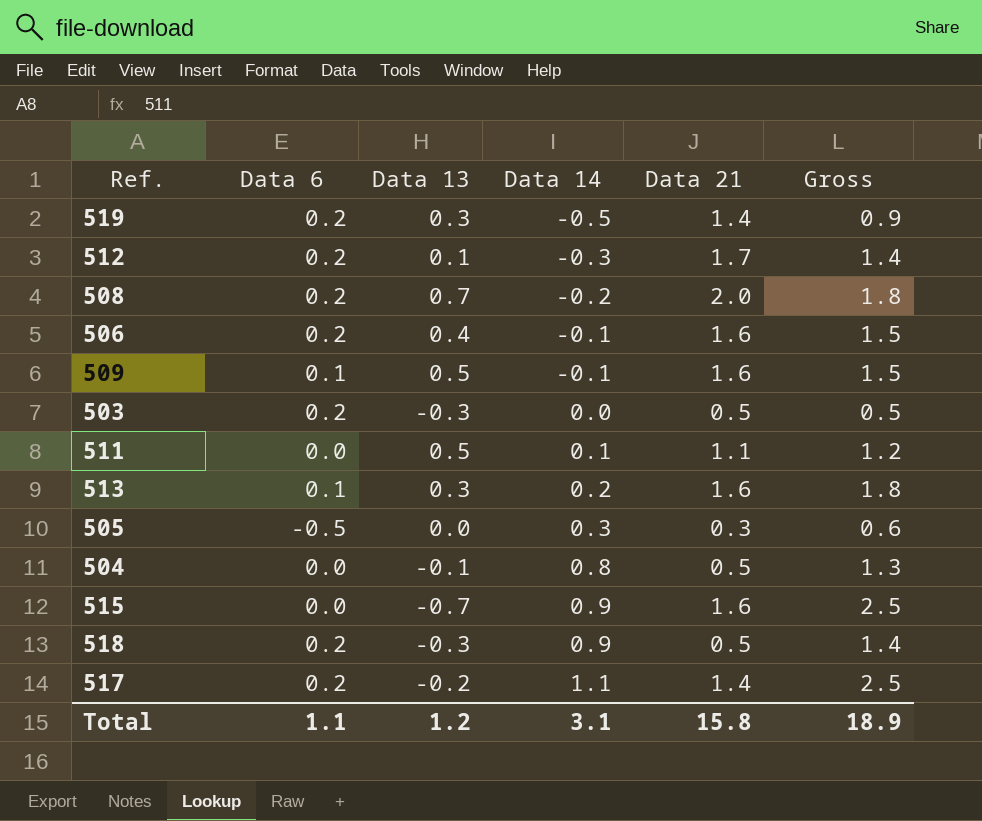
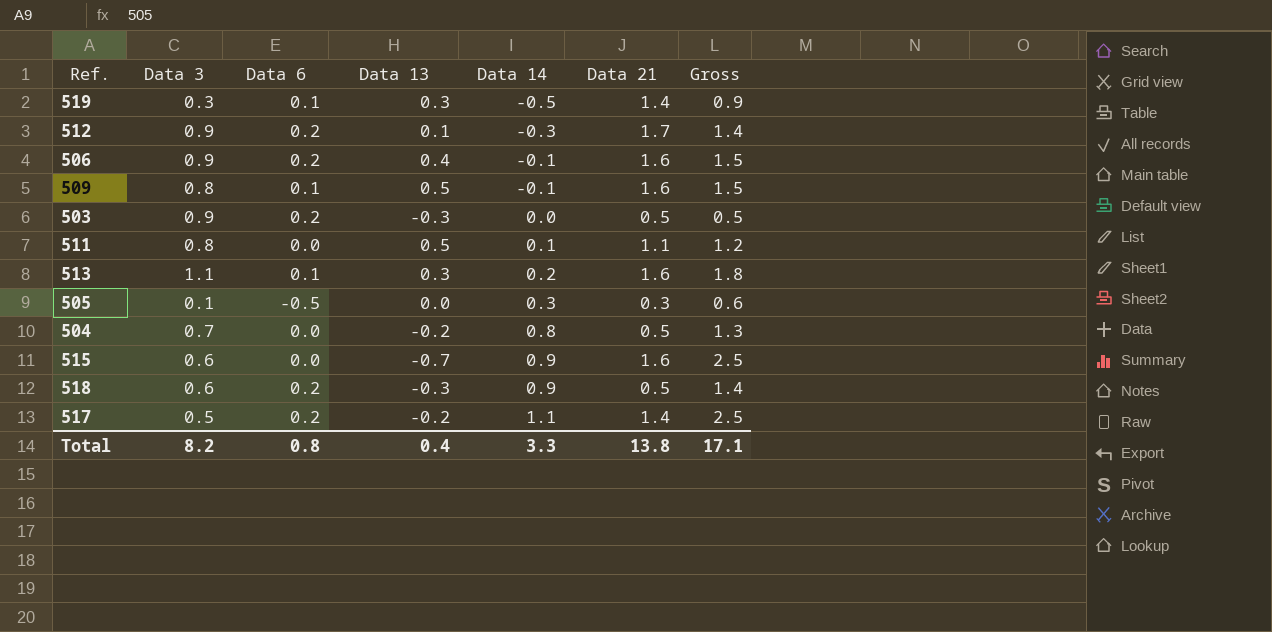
column Data 3 | position: none -> 2
row 508: 0.2 | 0.7 | -0.2 | 2.0 | 1.8 -> none
519 | Data 6: 0.2 -> 0.1
504 | Data 13: -0.1 -> -0.2
Total | Data 6: 1.1 -> 0.8
Total | Data 13: 1.2 -> 0.4
Total | Data 14: 3.1 -> 3.3
Total | Data 21: 15.8 -> 13.8
Total | Gross: 18.9 -> 17.1

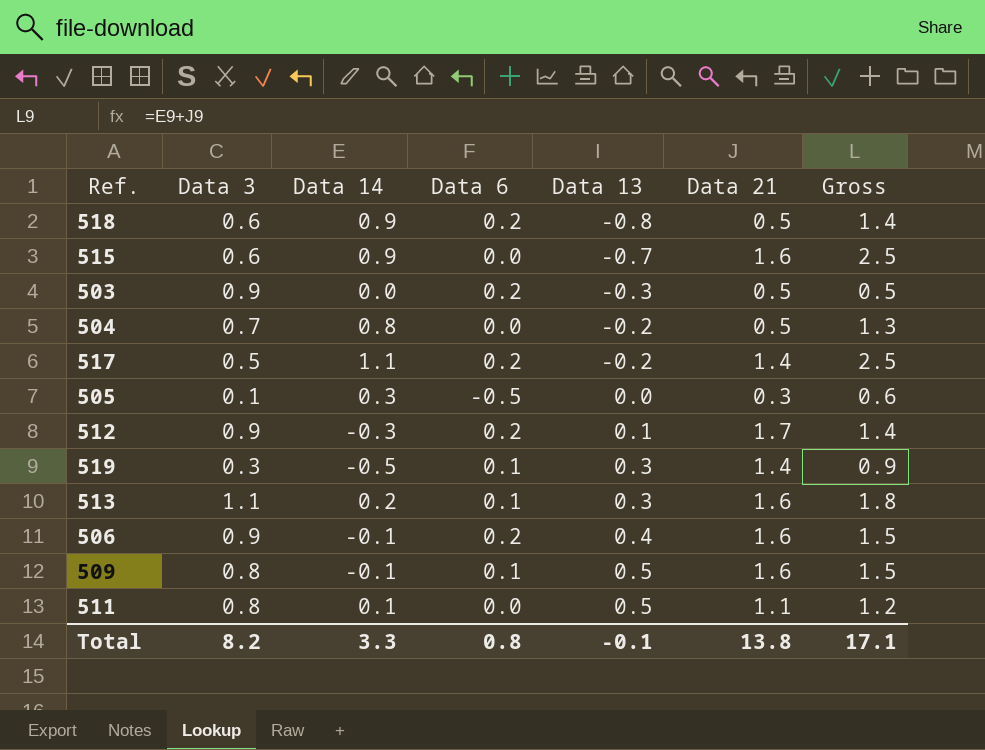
row order: Data 14 ascending -> Data 13 ascending
column Data 14 | position: 5 -> 3
518 | Data 13: -0.3 -> -0.8
Total | Data 13: 0.4 -> -0.1

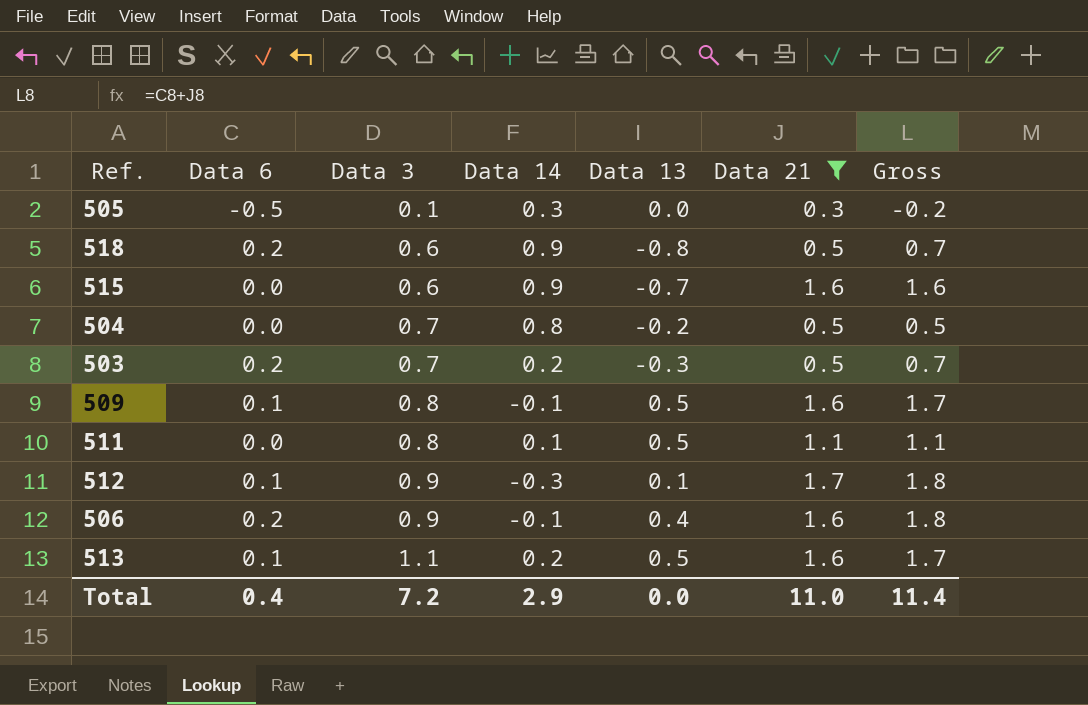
filter: none -> Data 21 != 1.4
row order: Data 13 ascending -> Data 3 ascending
column Data 6 | position: 4 -> 2
column Gross | formula: [Data 14] + [Data 21] -> [Data 6] + [Data 21]
503 | Data 3: 0.9 -> 0.7
503 | Data 14: 0.0 -> 0.2
512 | Data 6: 0.2 -> 0.1
513 | Data 13: 0.3 -> 0.5
Total | Data 6: 0.8 -> 0.4
Total | Data 3: 8.2 -> 7.2
Total | Data 14: 3.3 -> 2.9
Total | Data 13: -0.1 -> 0.0
Total | Data 21: 13.8 -> 11.0
Total | Gross: 17.1 -> 11.4

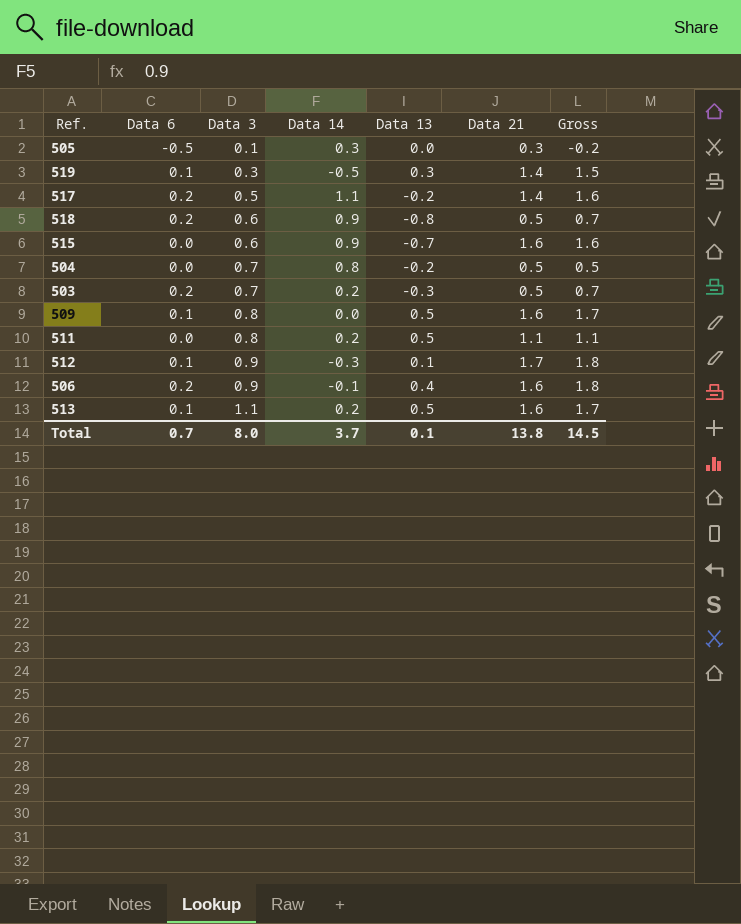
filter: Data 21 != 1.4 -> none
509 | Data 14: -0.1 -> 0.0
511 | Data 14: 0.1 -> 0.2
Total | Data 6: 0.4 -> 0.7
Total | Data 3: 7.2 -> 8.0
Total | Data 14: 2.9 -> 3.7
Total | Data 13: 0.0 -> 0.1
Total | Data 21: 11.0 -> 13.8
Total | Gross: 11.4 -> 14.5

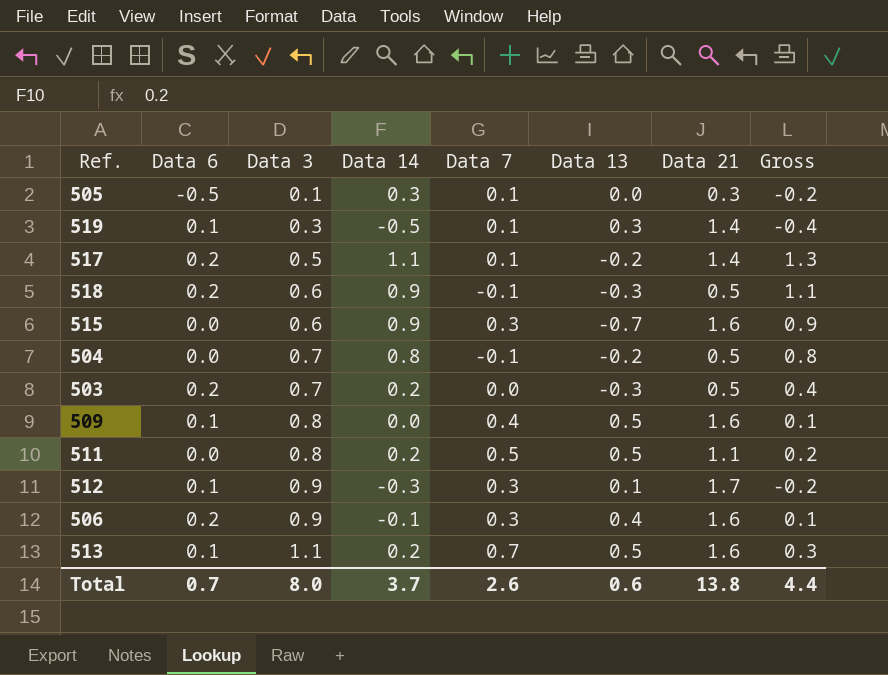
column Data 7 | position: none -> 5
column Gross | formula: [Data 6] + [Data 21] -> [Data 6] + [Data 14]
518 | Data 13: -0.8 -> -0.3
Total | Data 13: 0.1 -> 0.6
Total | Gross: 14.5 -> 4.4

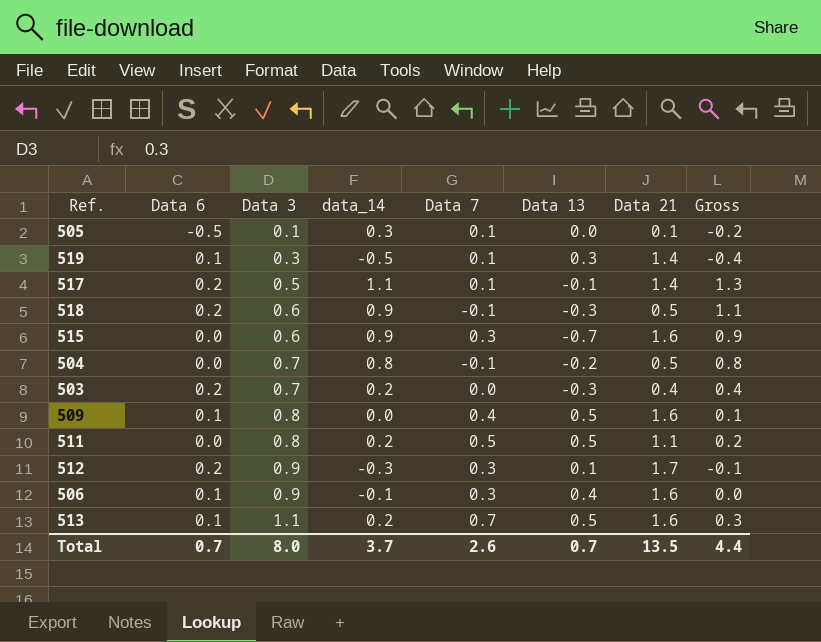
column name: Data 14 -> data_14
505 | Data 21: 0.3 -> 0.1
517 | Data 13: -0.2 -> -0.1
503 | Data 21: 0.5 -> 0.4
512 | Data 6: 0.1 -> 0.2
512 | Gross: -0.2 -> -0.1
506 | Data 6: 0.2 -> 0.1
506 | Gross: 0.1 -> 0.0
Total | Data 13: 0.6 -> 0.7
Total | Data 21: 13.8 -> 13.5

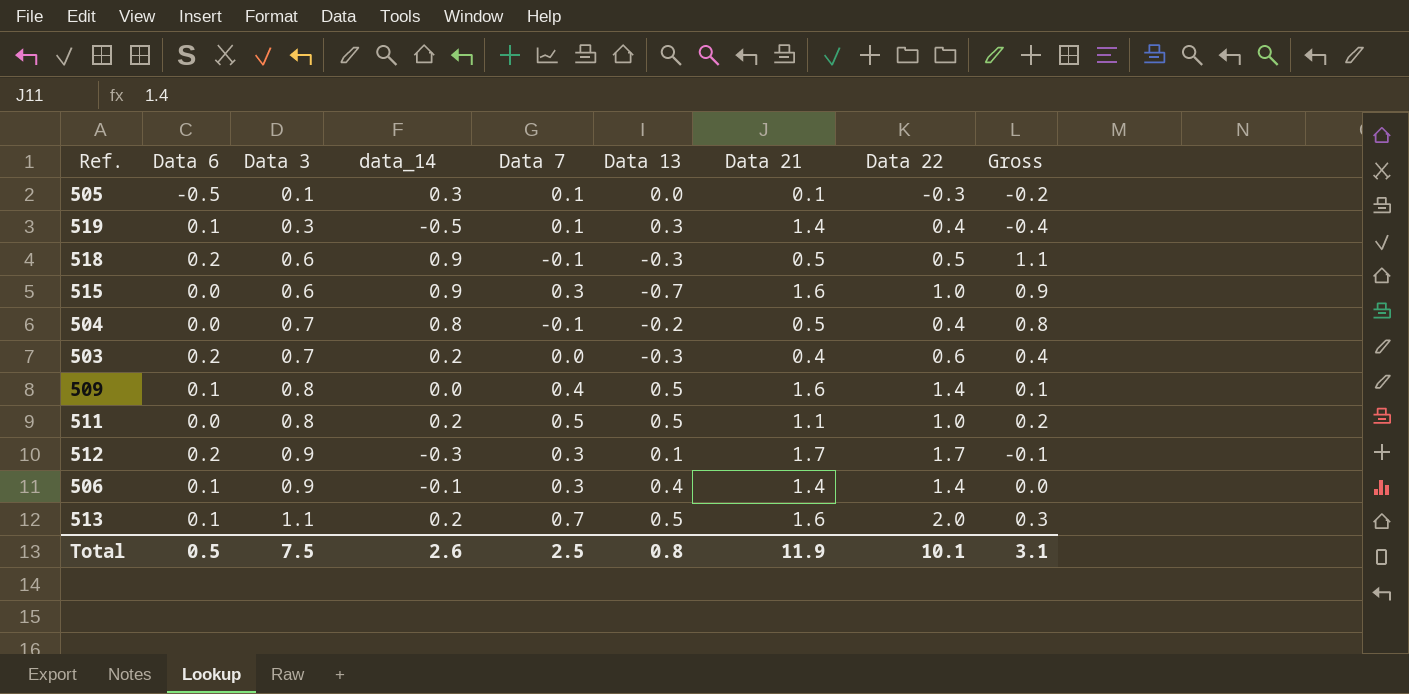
column Data 22 | position: none -> 8
row 517: 0.2 | 0.5 | 1.1 | 0.1 | -0.1 | 1.4 | 1.3 -> none
506 | Data 21: 1.6 -> 1.4
Total | Data 6: 0.7 -> 0.5
Total | Data 3: 8.0 -> 7.5
Total | data_14: 3.7 -> 2.6
Total | Data 7: 2.6 -> 2.5
Total | Data 13: 0.7 -> 0.8
Total | Data 21: 13.5 -> 11.9
Total | Gross: 4.4 -> 3.1

